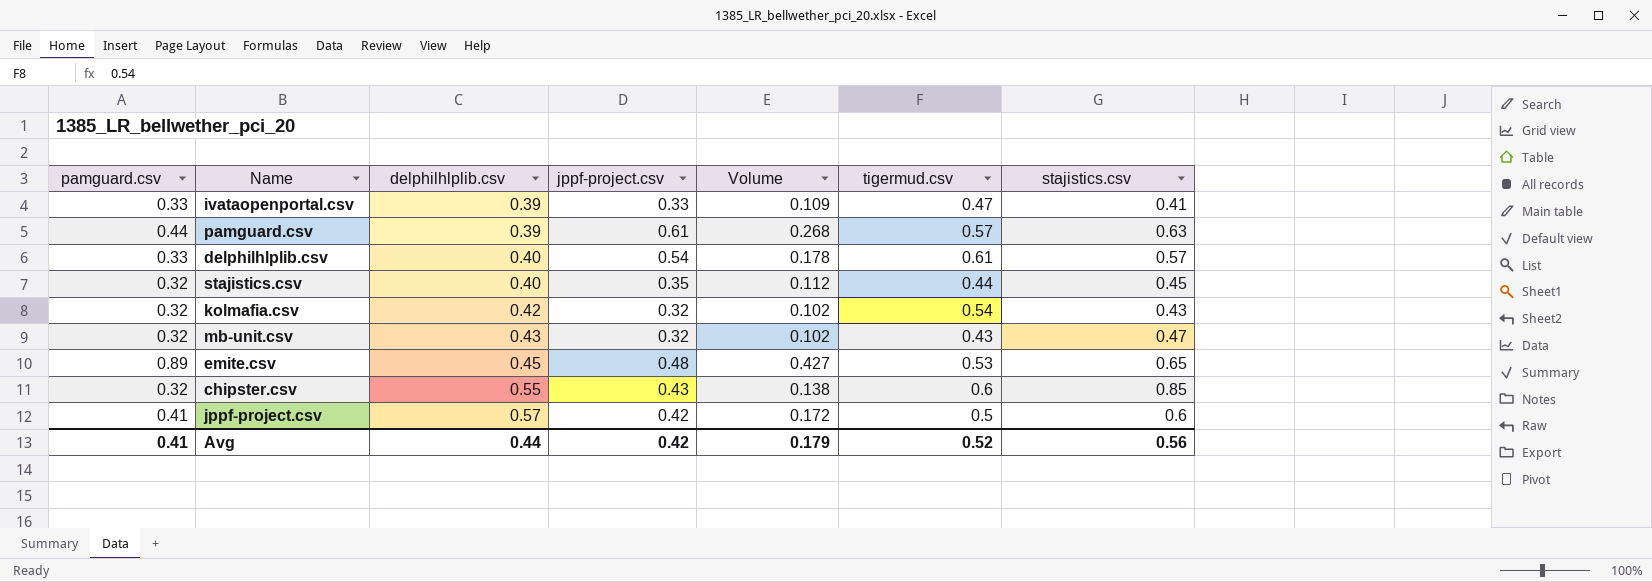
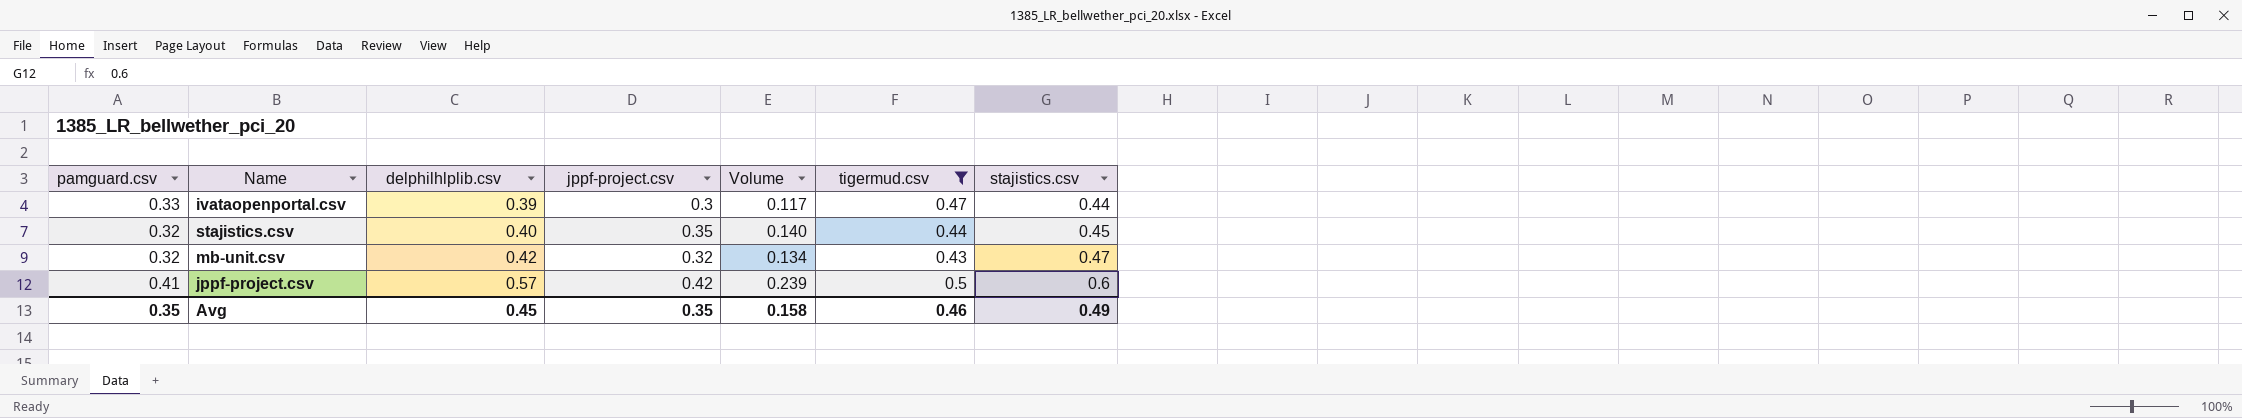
filter: none -> tigermud.csv <= 0.5
column Volume | formula: [pamguard.csv] * [jppf-project.csv] -> [delphilhlplib.csv] * [jppf-project.csv]
ivataopenportal.csv | jppf-project.csv: 0.33 -> 0.3
ivataopenportal.csv | stajistics.csv: 0.41 -> 0.44
mb-unit.csv | delphilhlplib.csv: 0.43 -> 0.42
Avg | pamguard.csv: 0.41 -> 0.35
Avg | delphilhlplib.csv: 0.44 -> 0.45
Avg | jppf-project.csv: 0.42 -> 0.35
Avg | Volume: 0.179 -> 0.158
Avg | tigermud.csv: 0.52 -> 0.46
Avg | stajistics.csv: 0.56 -> 0.49

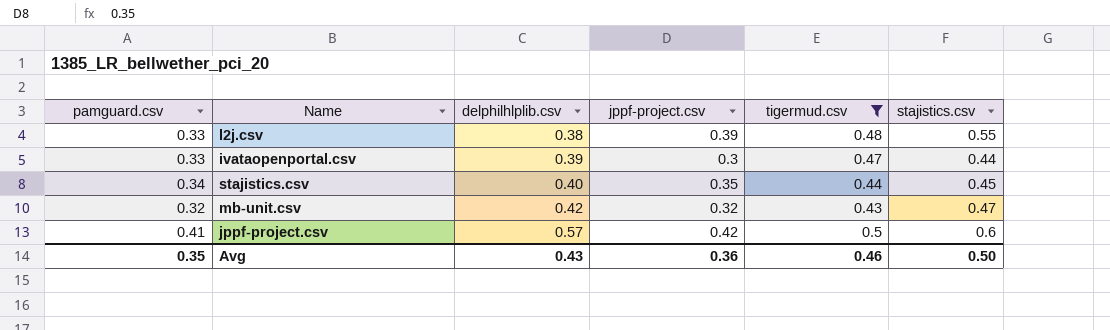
column Volume | formula: [delphilhlplib.csv] * [jppf-project.csv] -> none
row l2j.csv: none -> 0.33 | 0.38 | 0.39 | 0.48 | 0.55
stajistics.csv | pamguard.csv: 0.32 -> 0.34
Avg | delphilhlplib.csv: 0.45 -> 0.43
Avg | jppf-project.csv: 0.35 -> 0.36
Avg | stajistics.csv: 0.49 -> 0.50

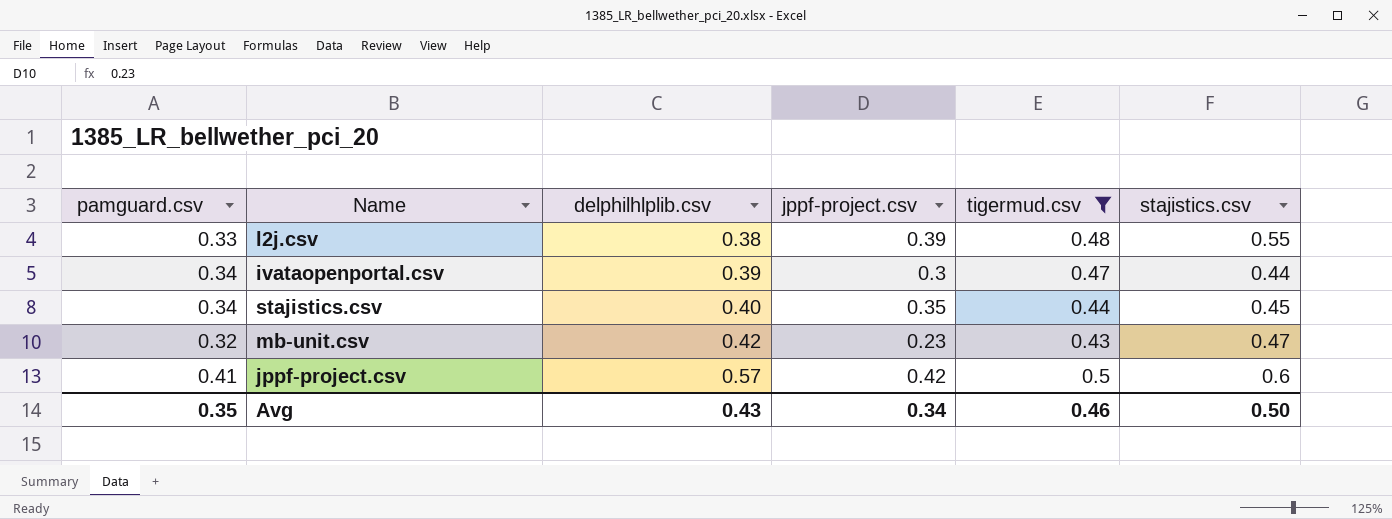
ivataopenportal.csv | pamguard.csv: 0.33 -> 0.34
mb-unit.csv | jppf-project.csv: 0.32 -> 0.23
Avg | jppf-project.csv: 0.36 -> 0.34

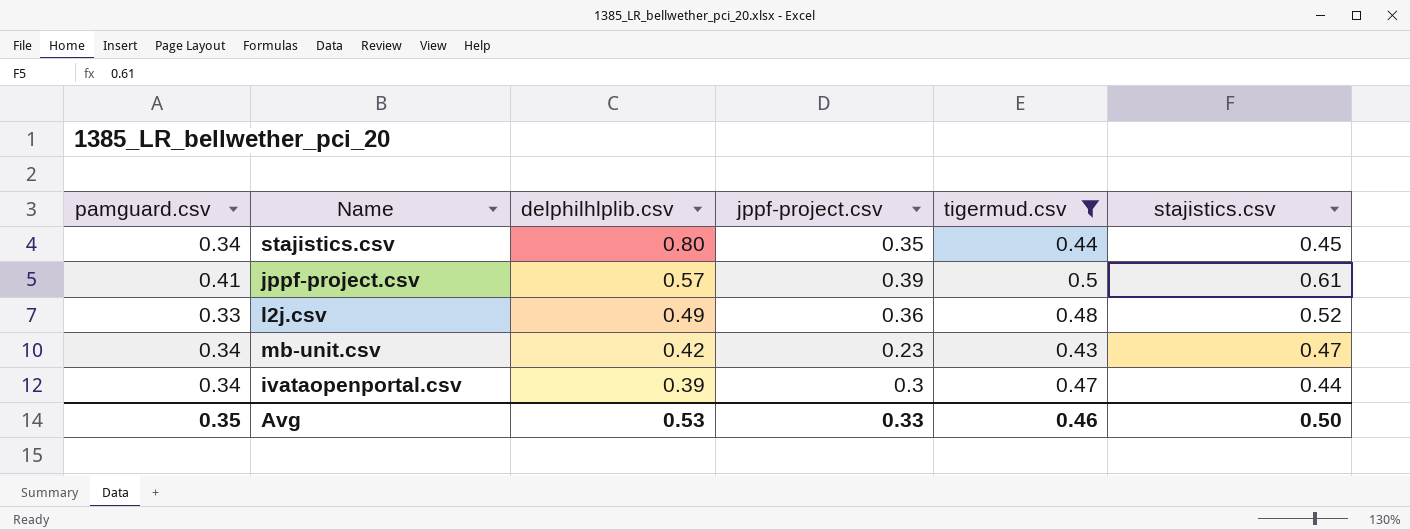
row order: delphilhlplib.csv ascending -> delphilhlplib.csv descending
stajistics.csv | delphilhlplib.csv: 0.40 -> 0.80
jppf-project.csv | jppf-project.csv: 0.42 -> 0.39
jppf-project.csv | stajistics.csv: 0.6 -> 0.61
l2j.csv | delphilhlplib.csv: 0.38 -> 0.49
l2j.csv | jppf-project.csv: 0.39 -> 0.36
l2j.csv | stajistics.csv: 0.55 -> 0.52
mb-unit.csv | pamguard.csv: 0.32 -> 0.34
Avg | delphilhlplib.csv: 0.43 -> 0.53
Avg | jppf-project.csv: 0.34 -> 0.33

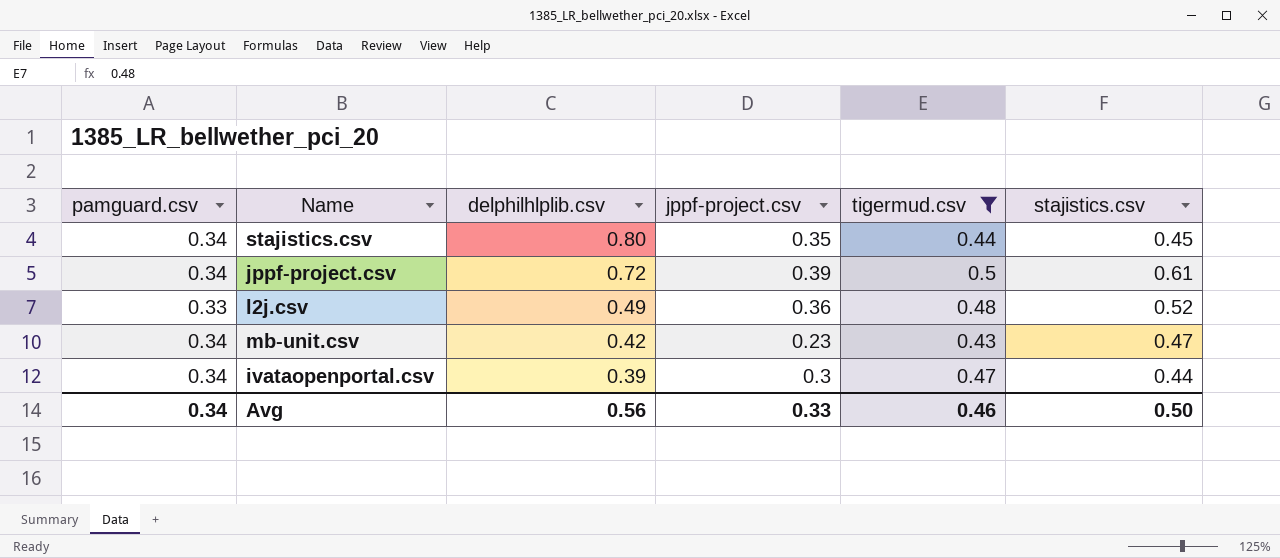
jppf-project.csv | pamguard.csv: 0.41 -> 0.34
jppf-project.csv | delphilhlplib.csv: 0.57 -> 0.72
Avg | pamguard.csv: 0.35 -> 0.34
Avg | delphilhlplib.csv: 0.53 -> 0.56

